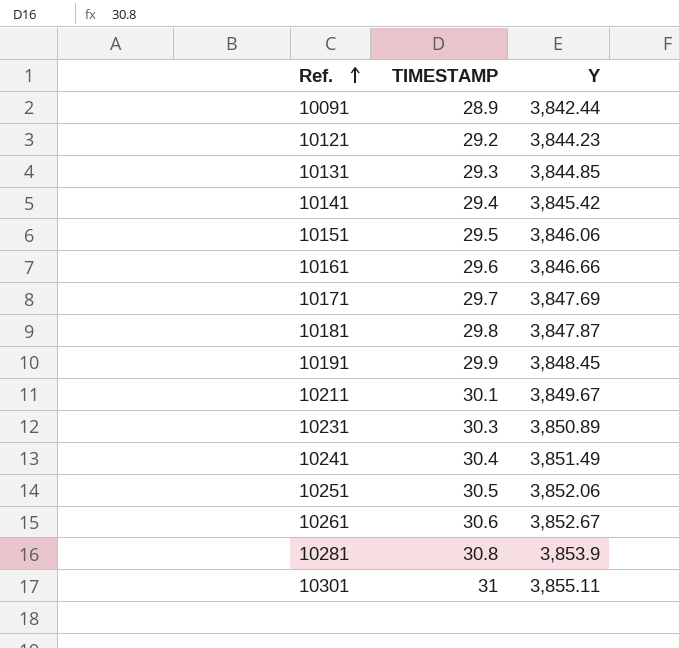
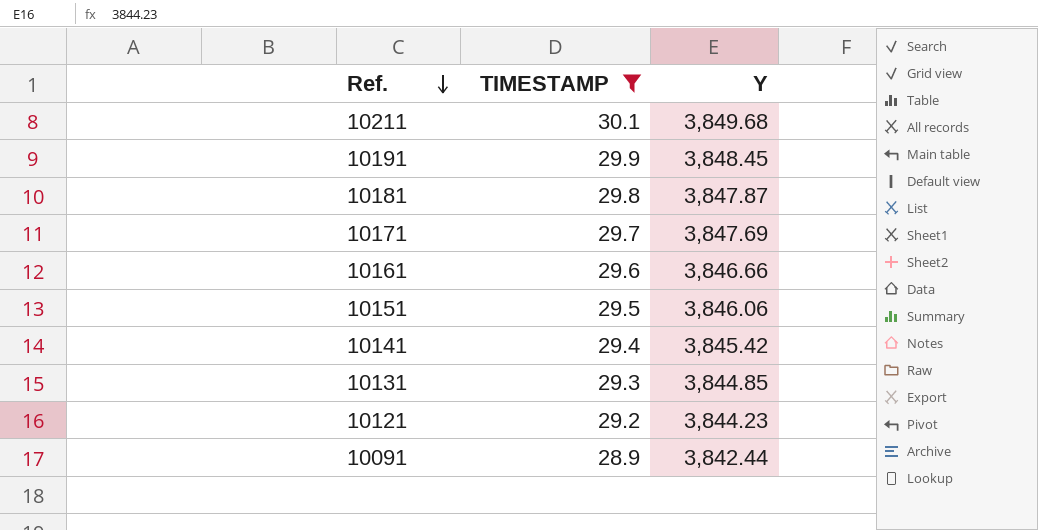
filter: none -> TIMESTAMP <= 30.1
row order: Ref. ascending -> Ref. descending
10211 | Y: 3,849.67 -> 3,849.68

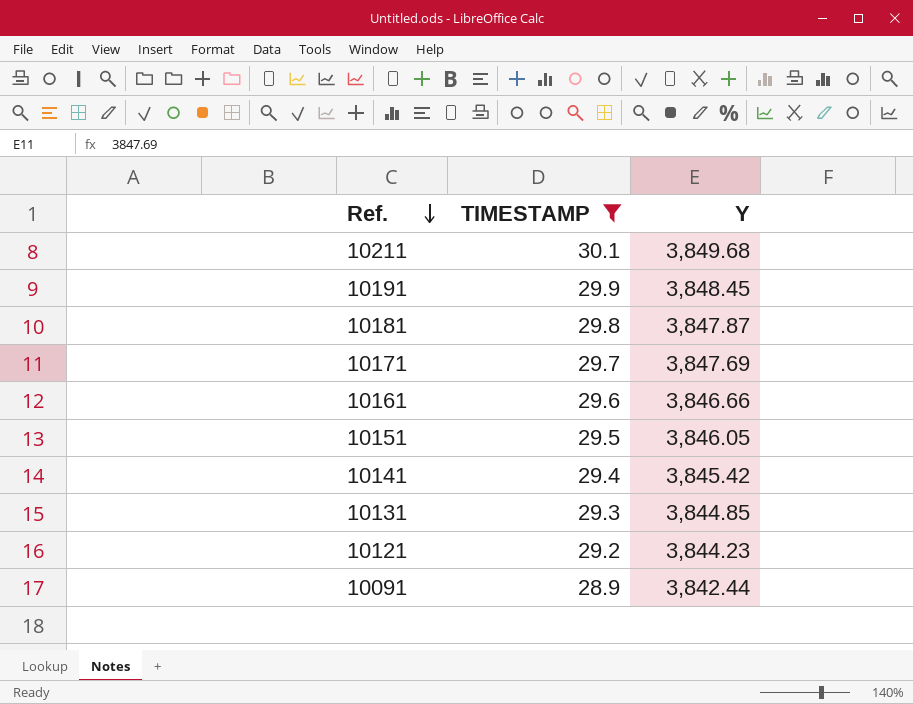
10151 | Y: 3,846.06 -> 3,846.05

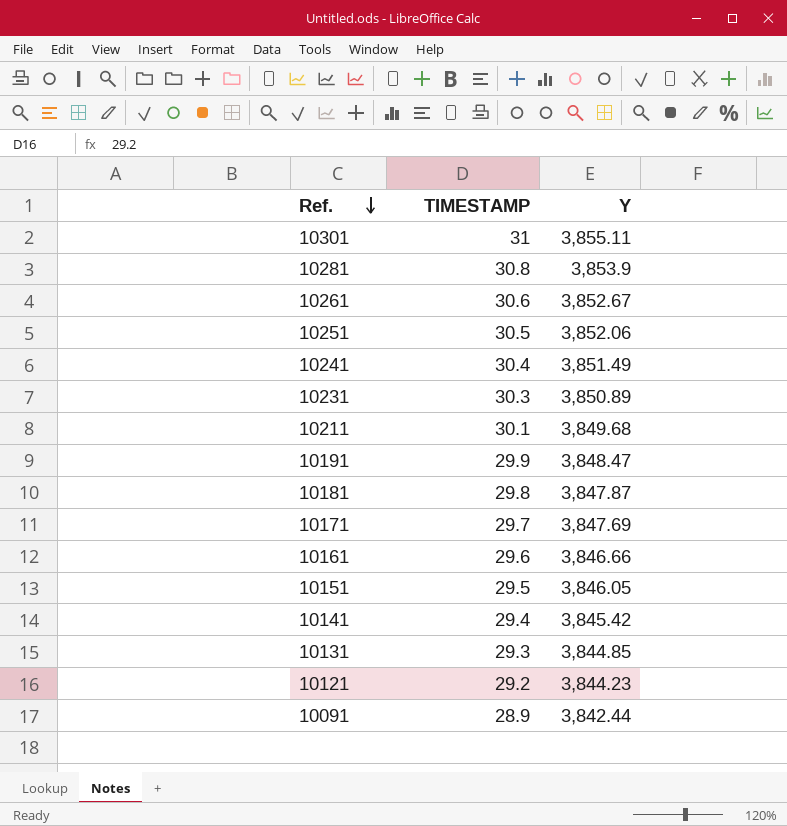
filter: TIMESTAMP <= 30.1 -> none
10191 | Y: 3,848.45 -> 3,848.47

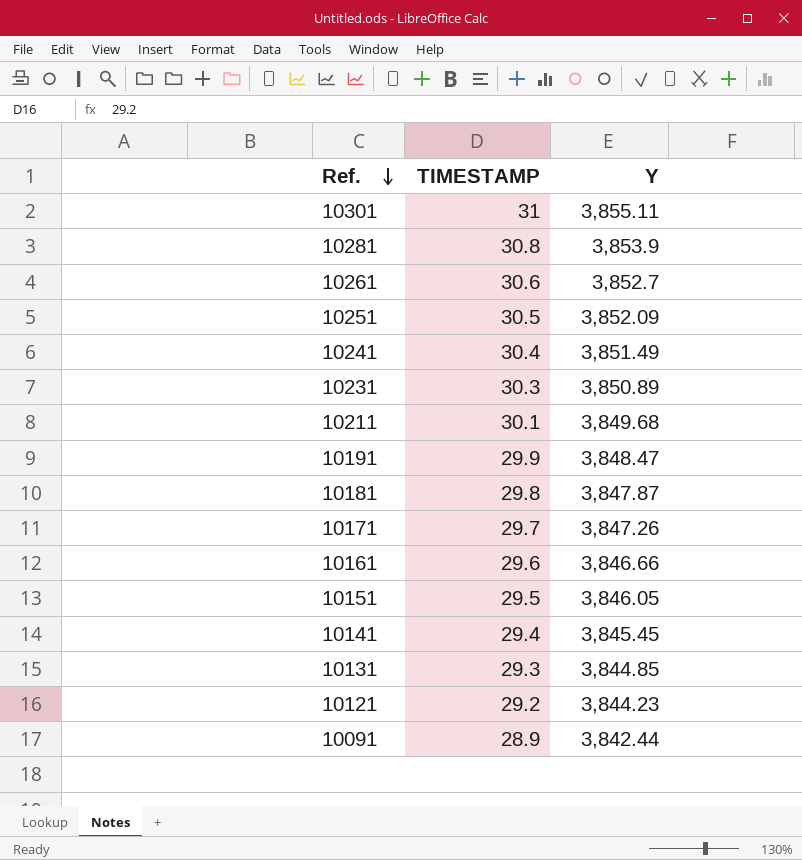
10261 | Y: 3,852.67 -> 3,852.7
10251 | Y: 3,852.06 -> 3,852.09
10171 | Y: 3,847.69 -> 3,847.26
10141 | Y: 3,845.42 -> 3,845.45

